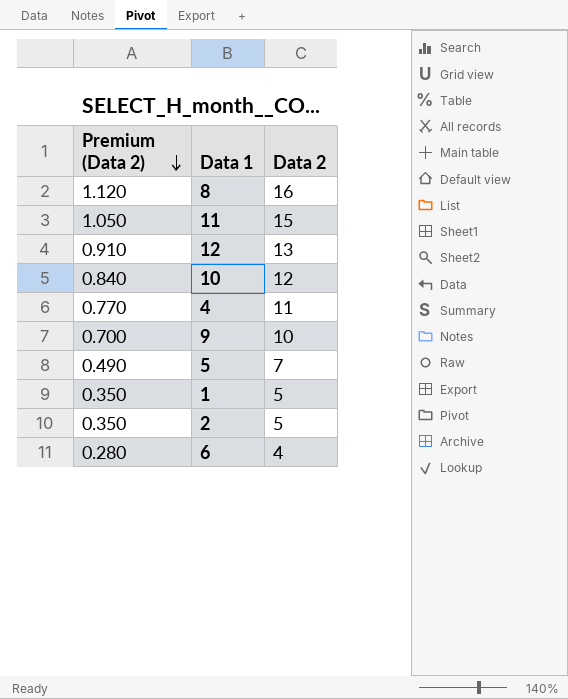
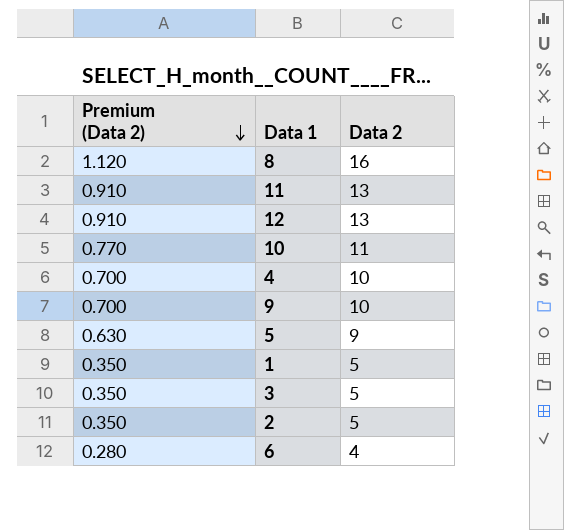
11 | Premium (Data 2): 1.050 -> 0.910
11 | Data 2: 15 -> 13
10 | Premium (Data 2): 0.840 -> 0.770
10 | Data 2: 12 -> 11
4 | Premium (Data 2): 0.770 -> 0.700
4 | Data 2: 11 -> 10
5 | Premium (Data 2): 0.490 -> 0.630
5 | Data 2: 7 -> 9
row 3: none -> 0.350 | 5

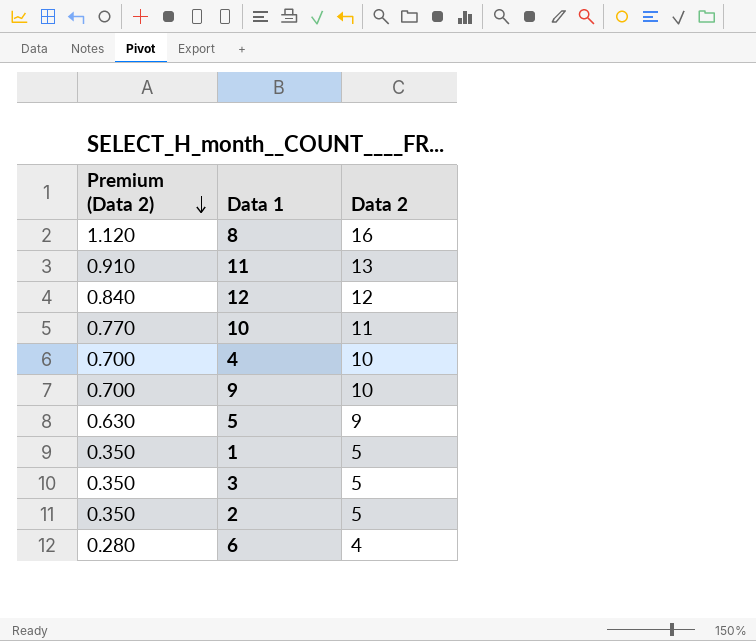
12 | Premium (Data 2): 0.910 -> 0.840
12 | Data 2: 13 -> 12

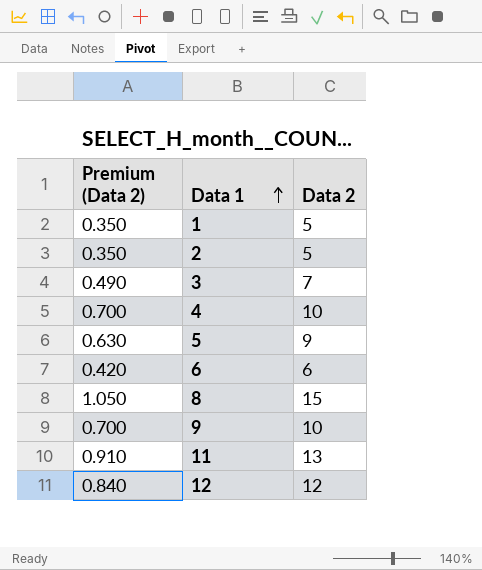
row order: Premium (Data 2) descending -> Data 1 ascending
row 10: 0.770 | 11 -> none
3 | Premium (Data 2): 0.350 -> 0.490
3 | Data 2: 5 -> 7
6 | Premium (Data 2): 0.280 -> 0.420
6 | Data 2: 4 -> 6
8 | Premium (Data 2): 1.120 -> 1.050
8 | Data 2: 16 -> 15

